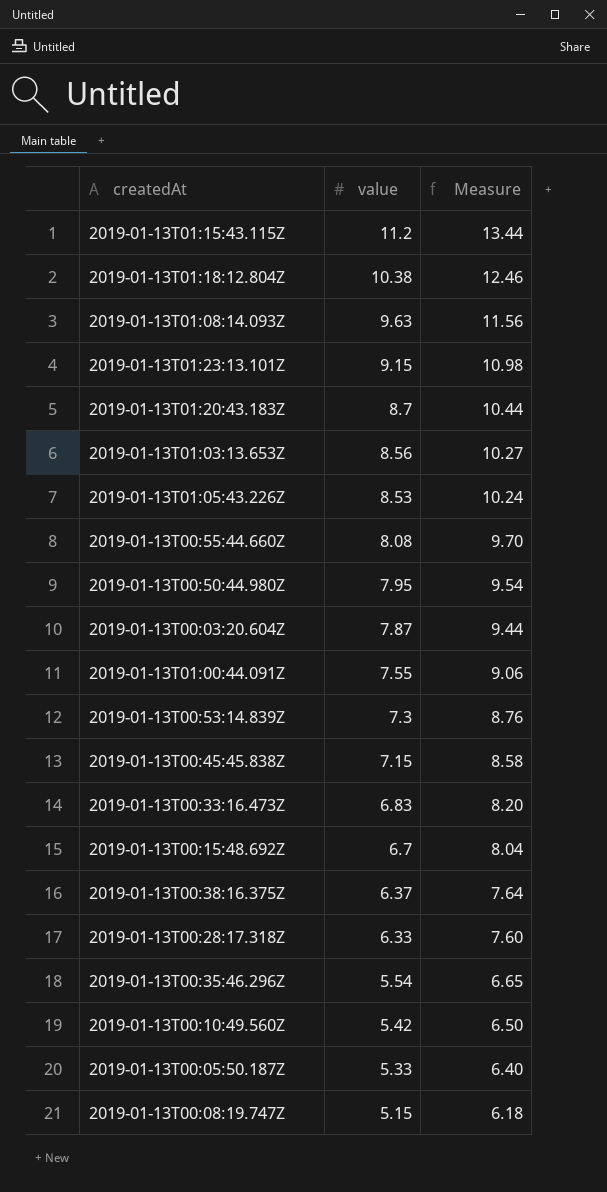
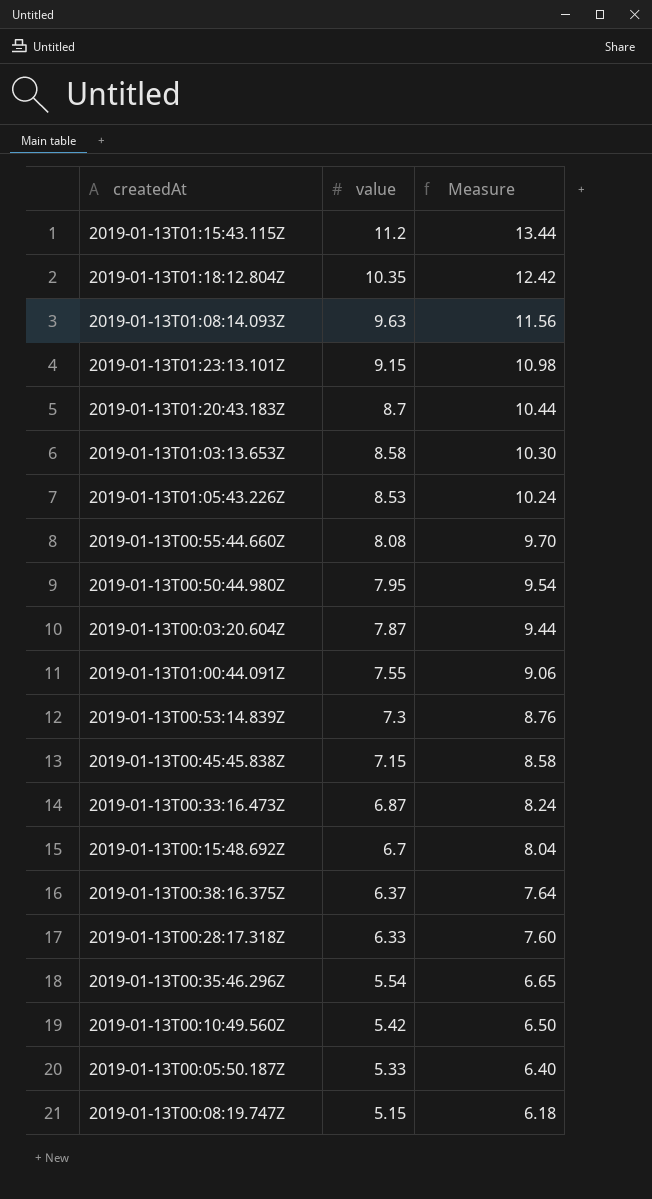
2019-01-13T01:18:12.804Z | value: 10.38 -> 10.35
2019-01-13T01:18:12.804Z | Measure: 12.46 -> 12.42
2019-01-13T01:03:13.653Z | value: 8.56 -> 8.58
2019-01-13T01:03:13.653Z | Measure: 10.27 -> 10.30
2019-01-13T00:33:16.473Z | value: 6.83 -> 6.87
2019-01-13T00:33:16.473Z | Measure: 8.20 -> 8.24

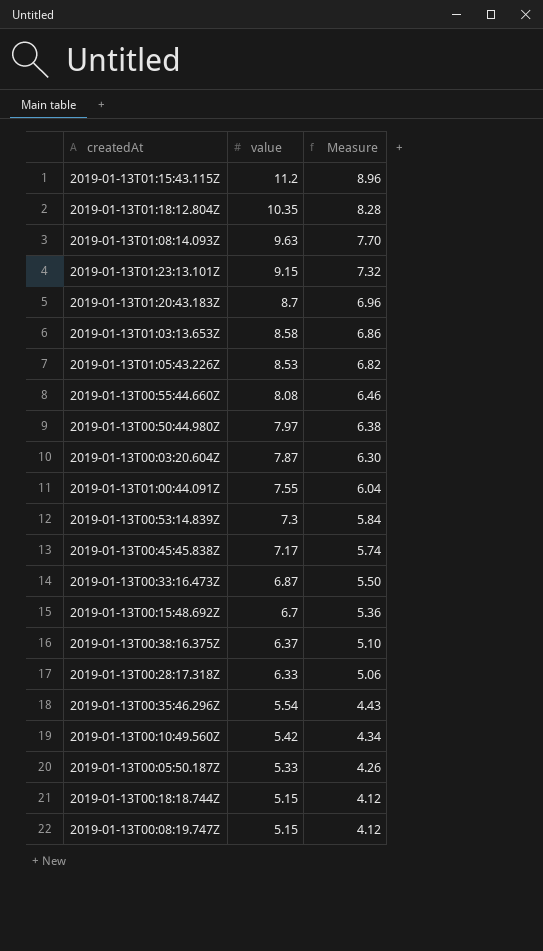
column Measure | formula: [value] * 1.2 -> [value] * 0.8
2019-01-13T00:50:44.980Z | value: 7.95 -> 7.97
2019-01-13T00:45:45.838Z | value: 7.15 -> 7.17
row 2019-01-13T00:18:18.744Z: none -> 5.15 | 4.12

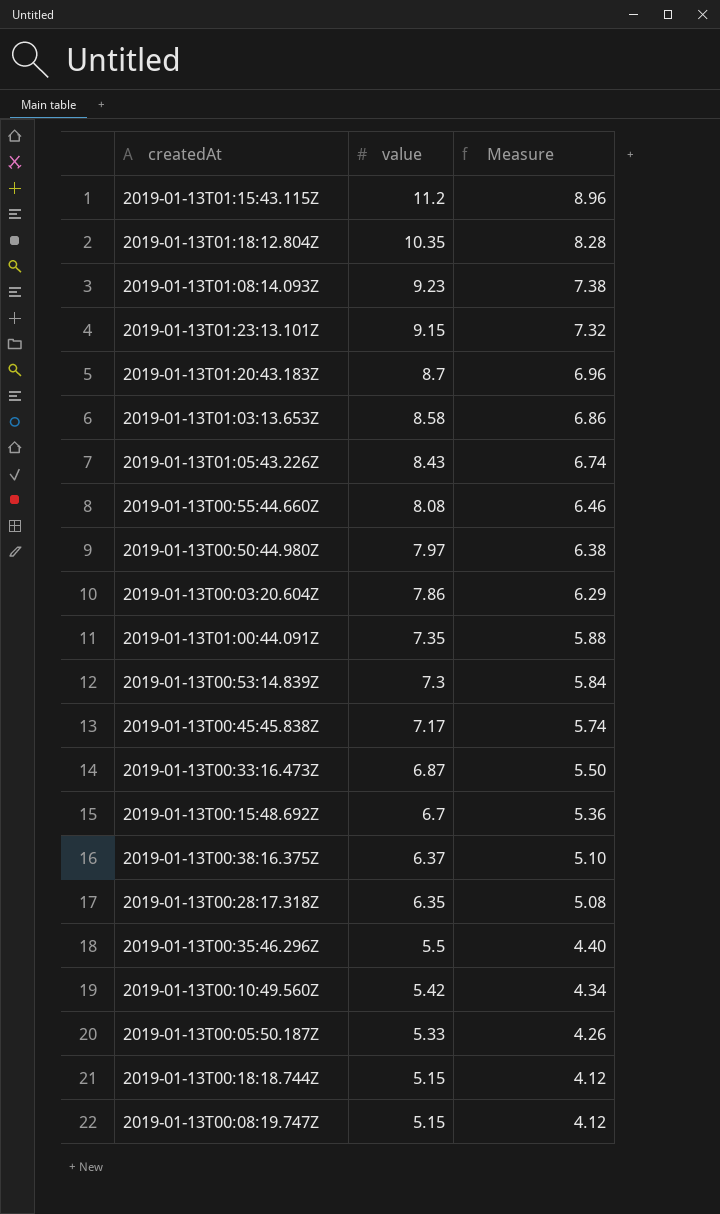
2019-01-13T01:08:14.093Z | value: 9.63 -> 9.23
2019-01-13T01:08:14.093Z | Measure: 7.70 -> 7.38
2019-01-13T01:05:43.226Z | value: 8.53 -> 8.43
2019-01-13T01:05:43.226Z | Measure: 6.82 -> 6.74
2019-01-13T00:03:20.604Z | value: 7.87 -> 7.86
2019-01-13T00:03:20.604Z | Measure: 6.30 -> 6.29
2019-01-13T01:00:44.091Z | value: 7.55 -> 7.35
2019-01-13T01:00:44.091Z | Measure: 6.04 -> 5.88
2019-01-13T00:28:17.318Z | value: 6.33 -> 6.35
2019-01-13T00:28:17.318Z | Measure: 5.06 -> 5.08
2019-01-13T00:35:46.296Z | value: 5.54 -> 5.5
2019-01-13T00:35:46.296Z | Measure: 4.43 -> 4.40

